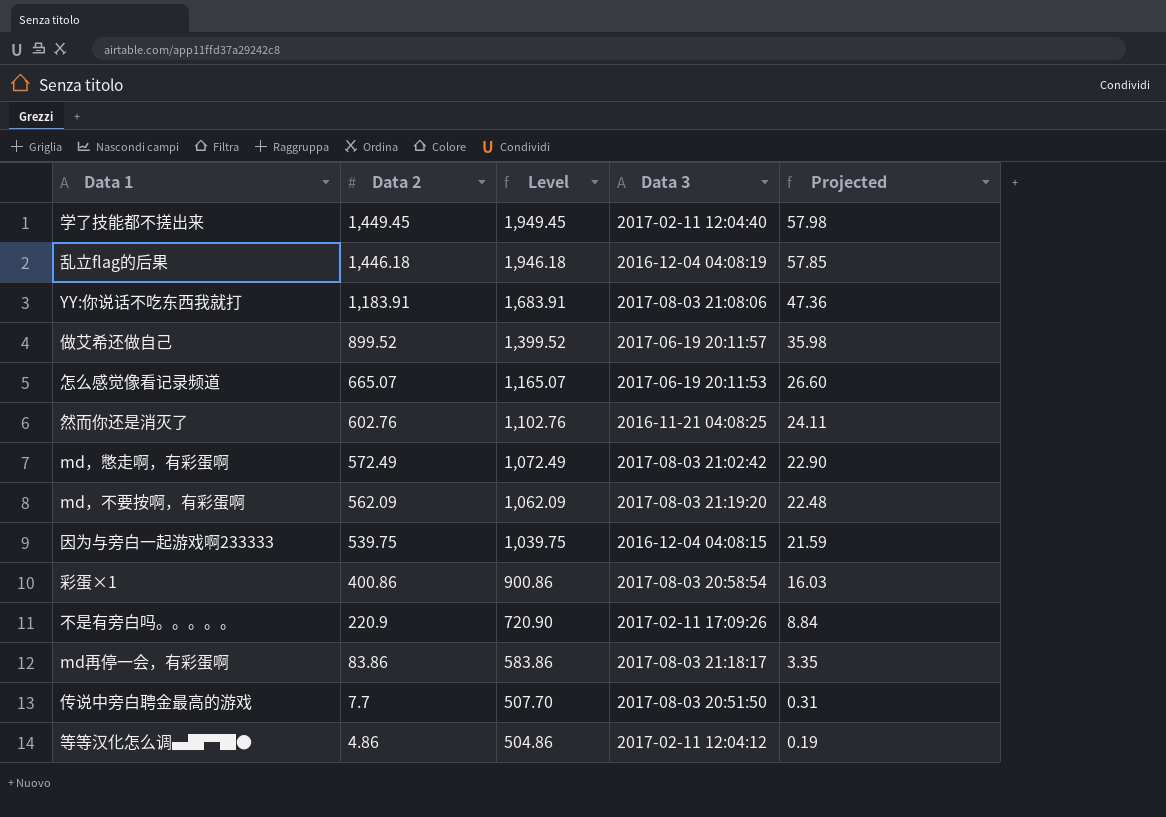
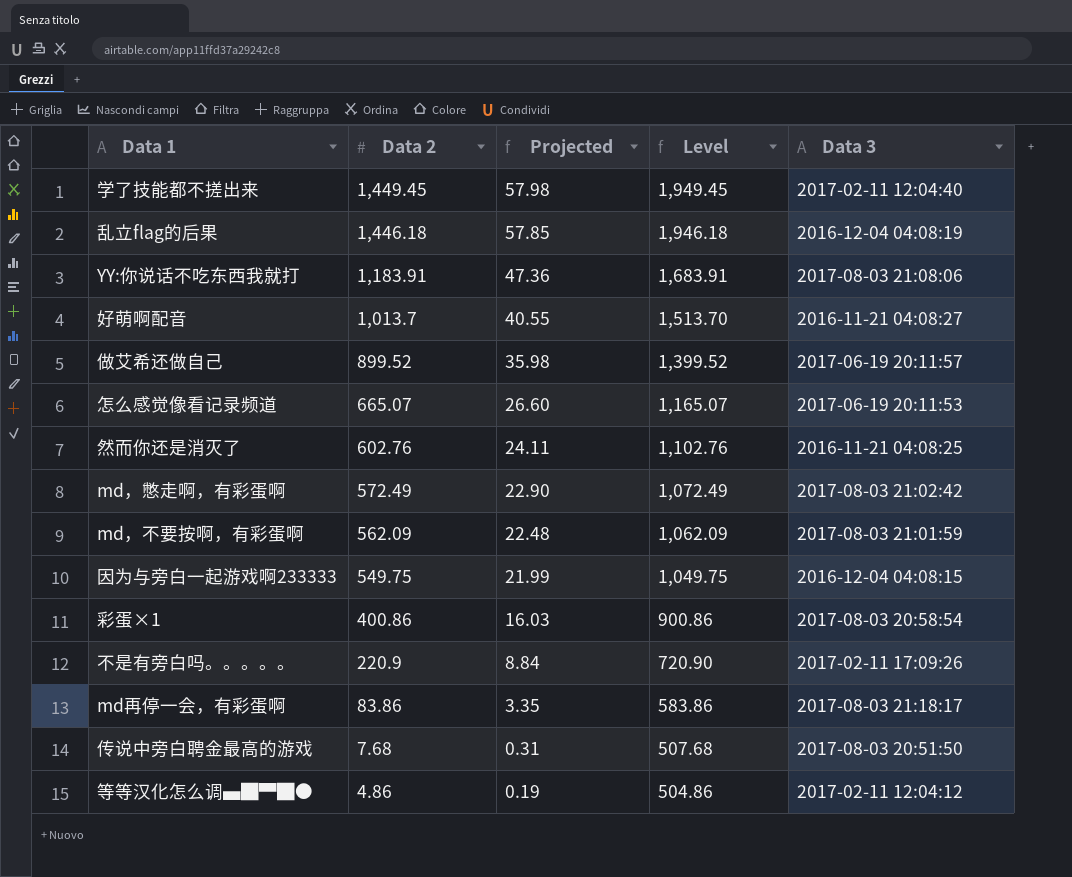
column Projected | position: 5 -> 3
row 好萌啊配音: none -> 1,013.7 | 40.55 | 1,513.70 | 2016-11-21 04:08:27
md，不要按啊，有彩蛋啊 | Data 3: 2017-08-03 21:19:20 -> 2017-08-03 21:01:59
因为与旁白一起游戏啊233333 | Data 2: 539.75 -> 549.75
因为与旁白一起游戏啊233333 | Projected: 21.59 -> 21.99
因为与旁白一起游戏啊233333 | Level: 1,039.75 -> 1,049.75
传说中旁白聘金最高的游戏 | Data 2: 7.7 -> 7.68
传说中旁白聘金最高的游戏 | Level: 507.70 -> 507.68

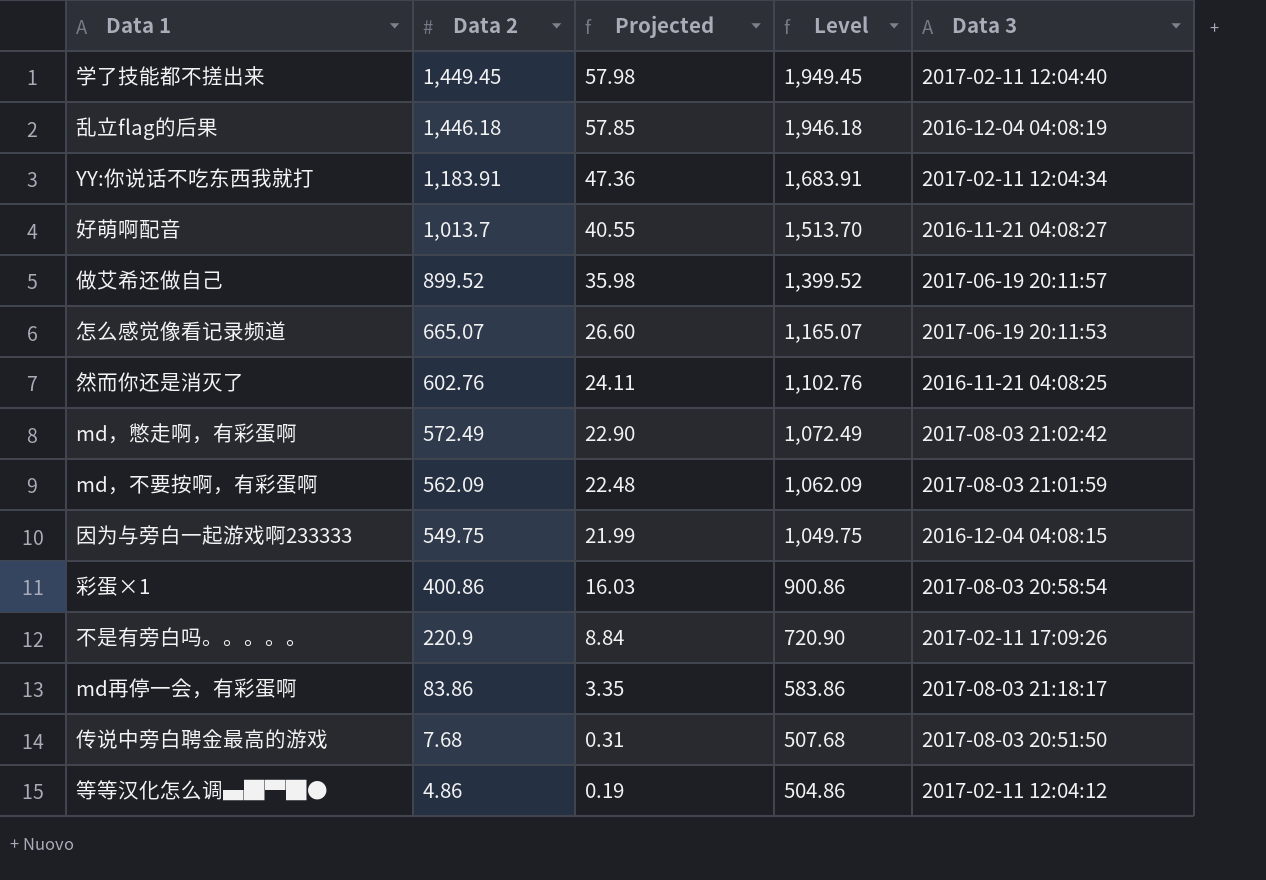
YY:你说话不吃东西我就打 | Data 3: 2017-08-03 21:08:06 -> 2017-02-11 12:04:34

